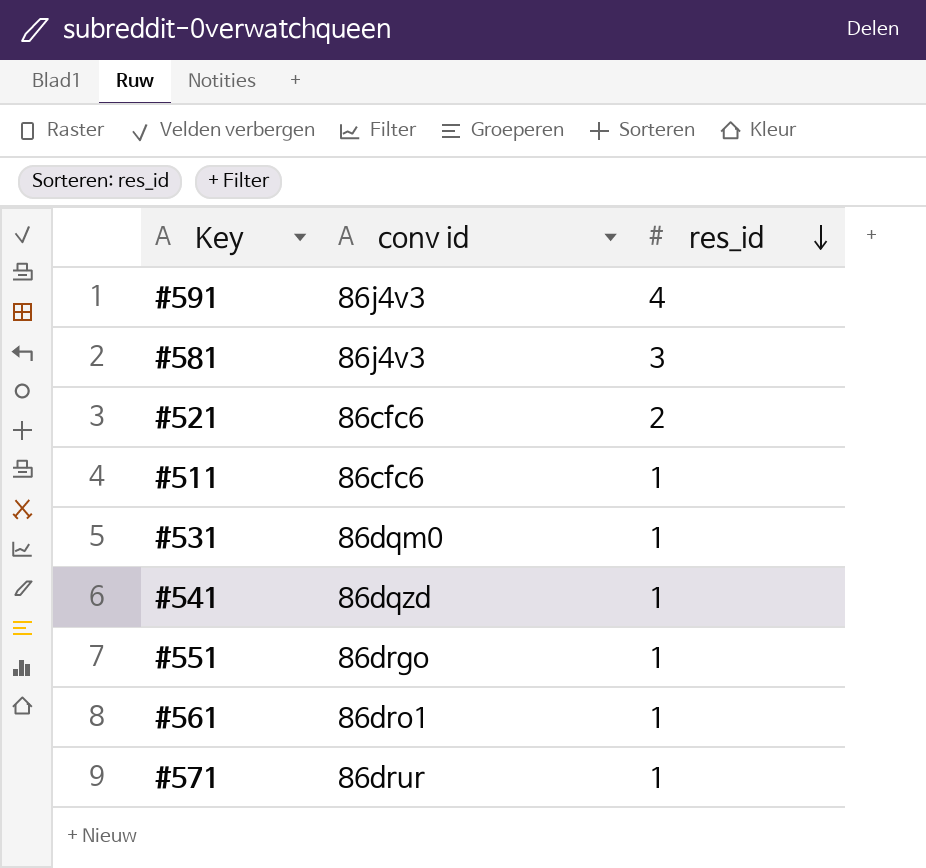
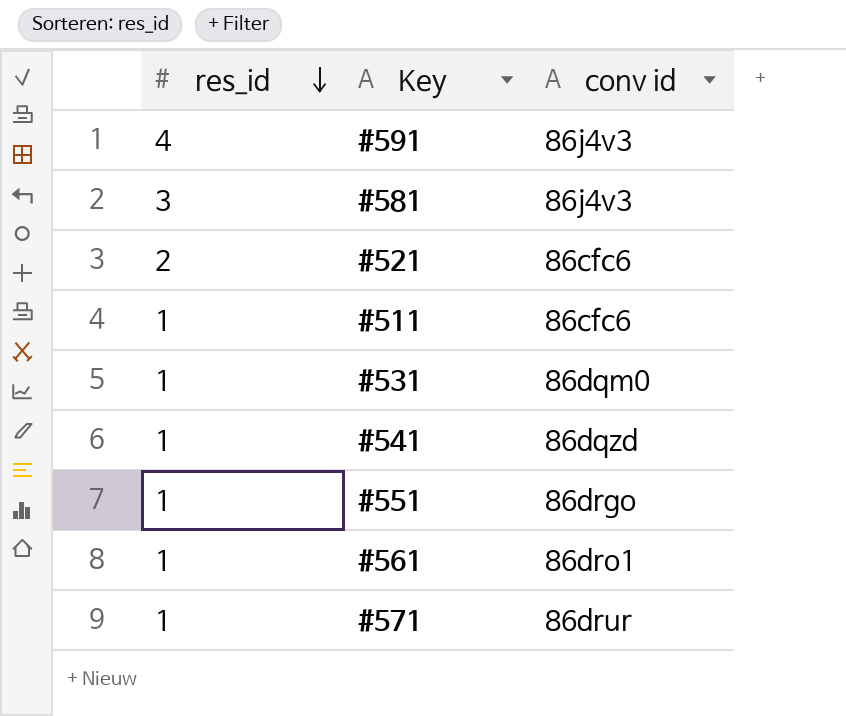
column res_id | position: 3 -> 1

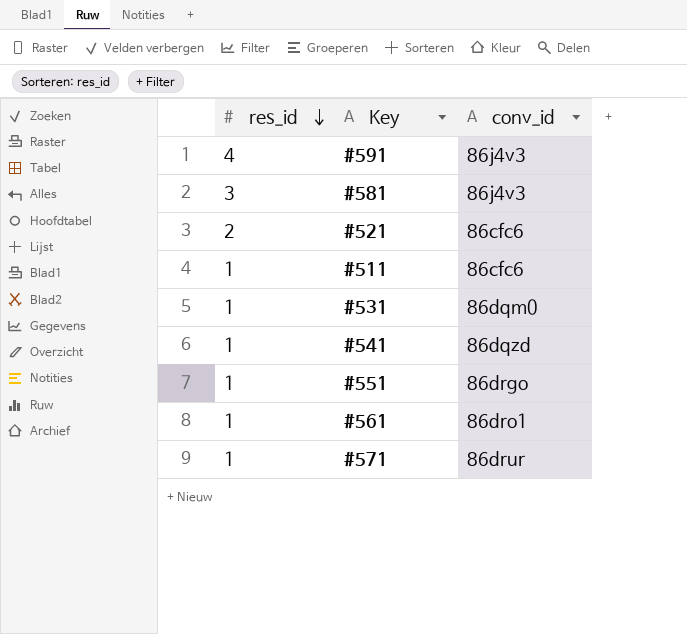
column name: conv id -> conv_id

